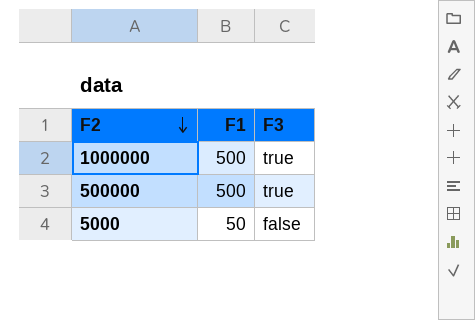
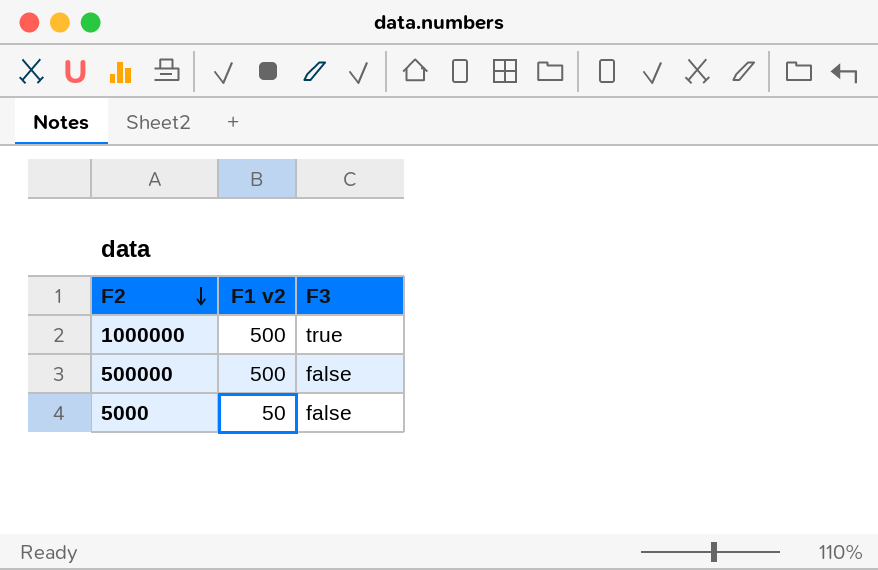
column name: F1 -> F1 v2
500000 | F3: true -> false

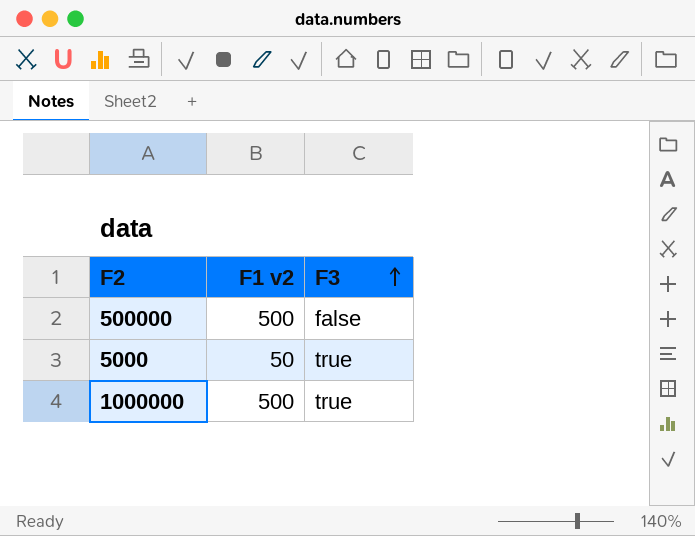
row order: F2 descending -> F3 ascending
5000 | F3: false -> true

